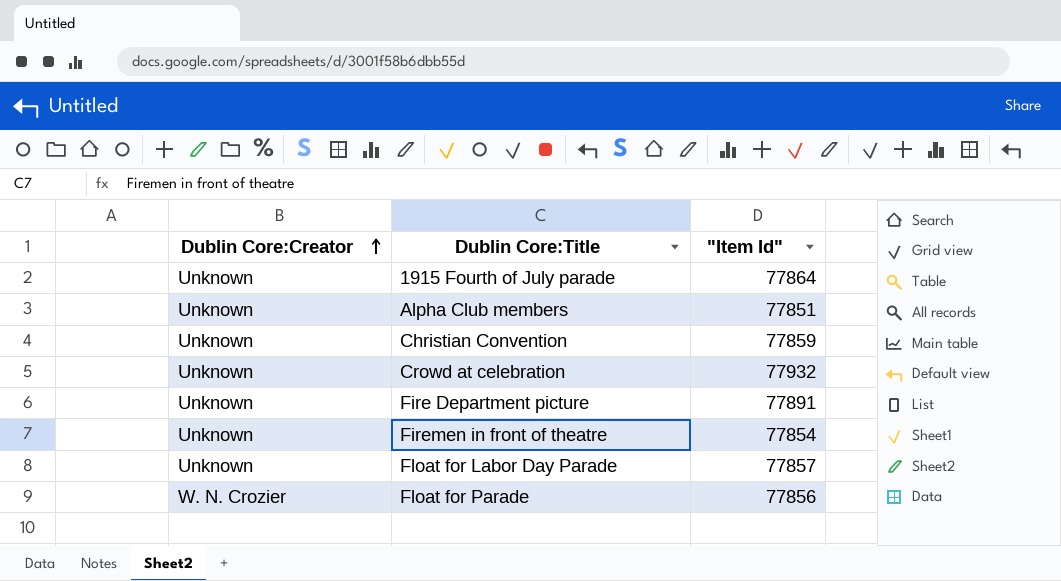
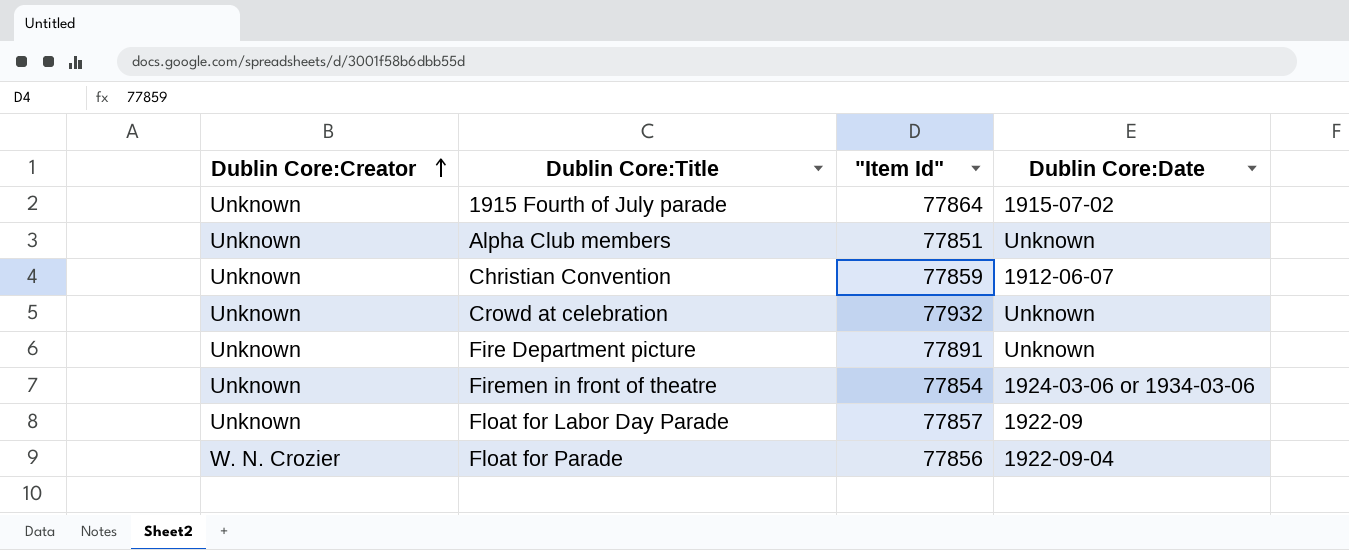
column Dublin Core:Date | position: none -> 4

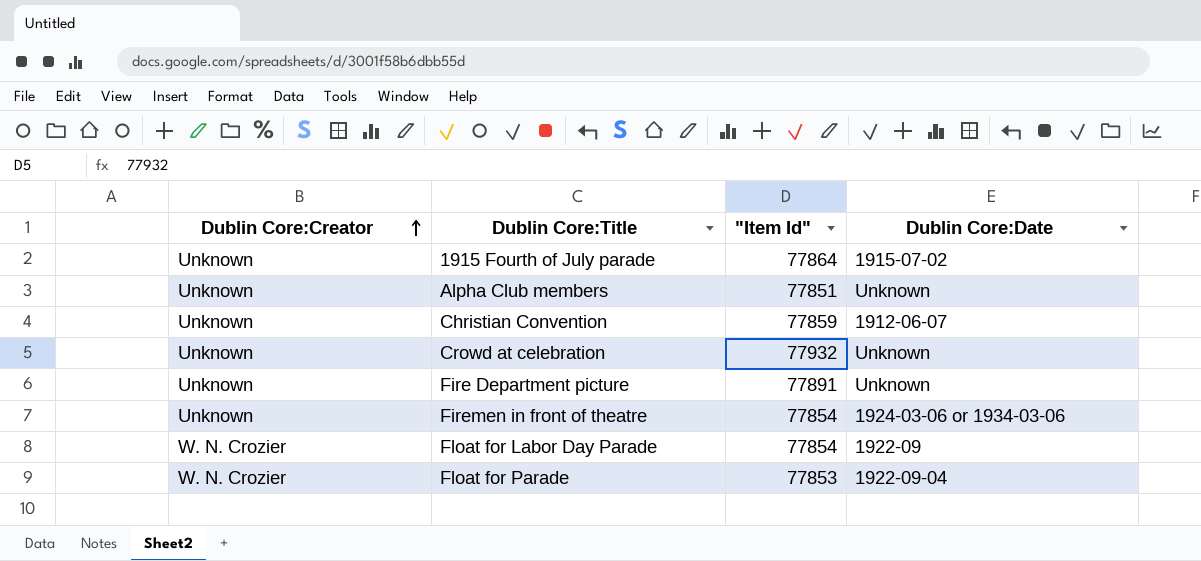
Float for Labor Day Parade | Dublin Core:Creator: Unknown -> W. N. Crozier
Float for Labor Day Parade | "Item Id": 77857 -> 77854
Float for Parade | "Item Id": 77856 -> 77853

